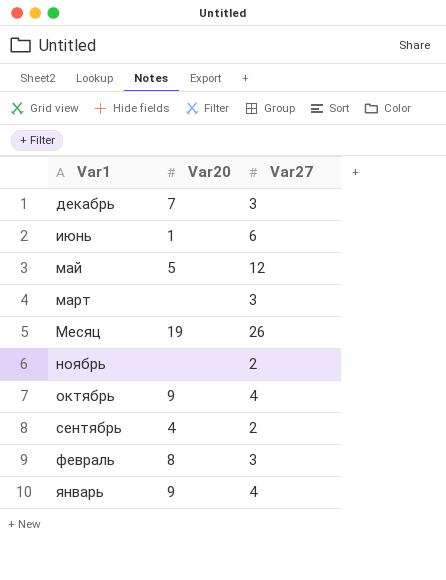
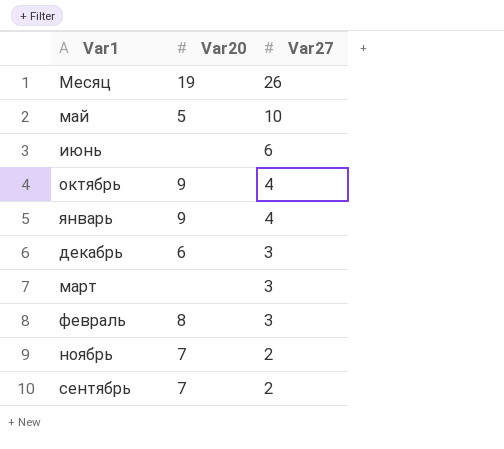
row order: Var1 ascending -> Var27 descending
май | Var27: 12 -> 10
июнь | Var20: 1 -> none
декабрь | Var20: 7 -> 6
ноябрь | Var20: none -> 7
сентябрь | Var20: 4 -> 7

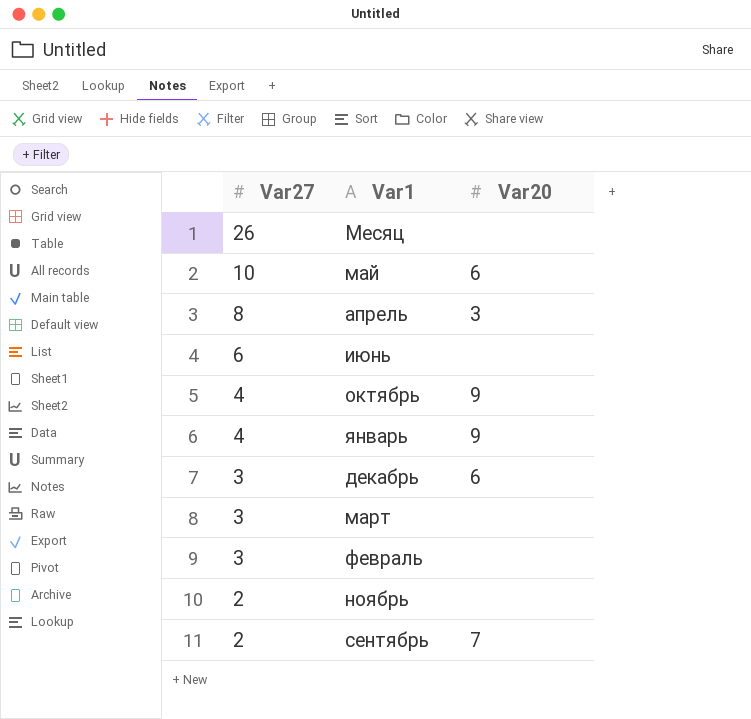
column Var27 | position: 3 -> 1
Месяц | Var20: 19 -> none
май | Var20: 5 -> 6
row апрель: none -> 8 | 3
февраль | Var20: 8 -> none
ноябрь | Var20: 7 -> none

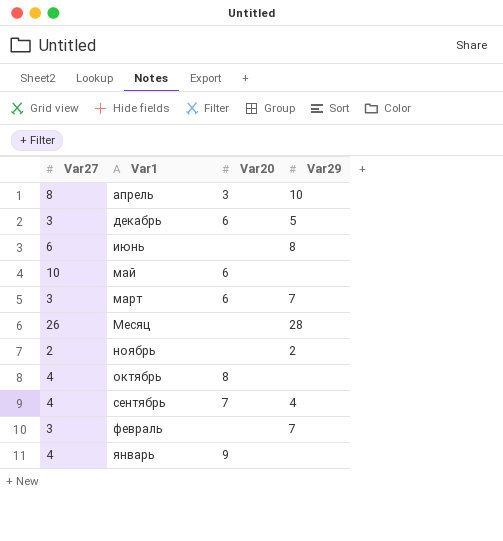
row order: Var27 descending -> Var1 ascending
column Var29 | position: none -> 4
март | Var20: none -> 6
октябрь | Var20: 9 -> 8
сентябрь | Var27: 2 -> 4

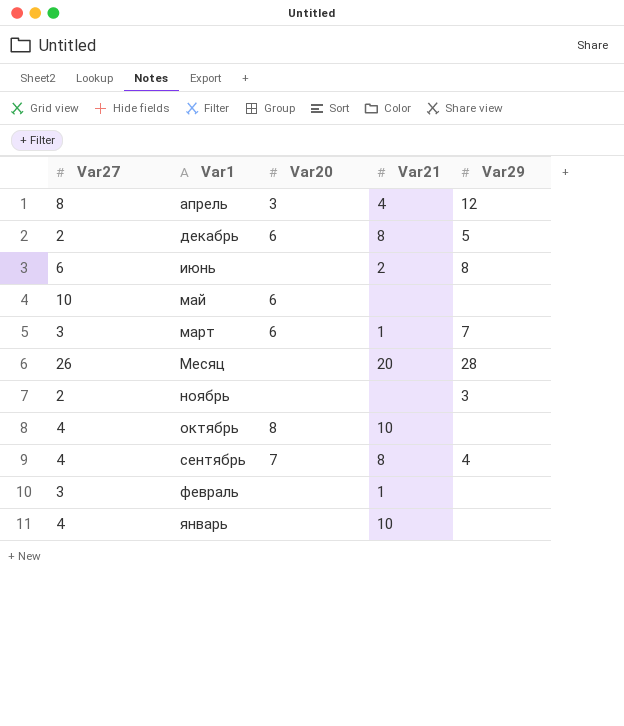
column Var21 | position: none -> 4
апрель | Var29: 10 -> 12
декабрь | Var27: 3 -> 2
ноябрь | Var29: 2 -> 3
февраль | Var29: 7 -> none
январь | Var20: 9 -> none

